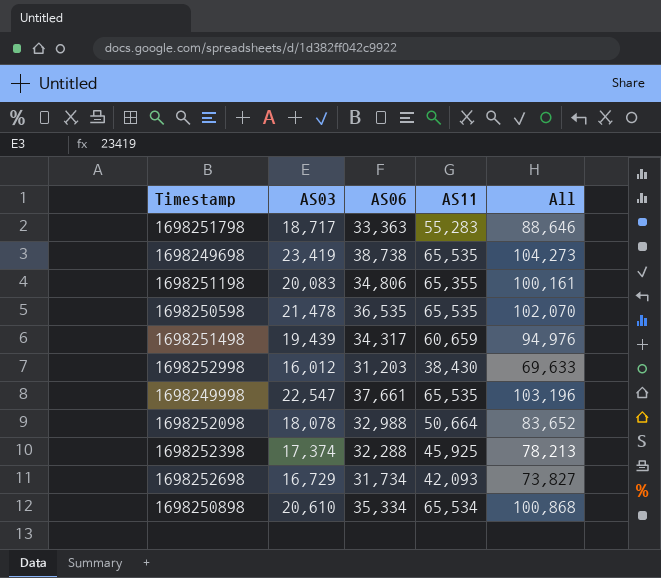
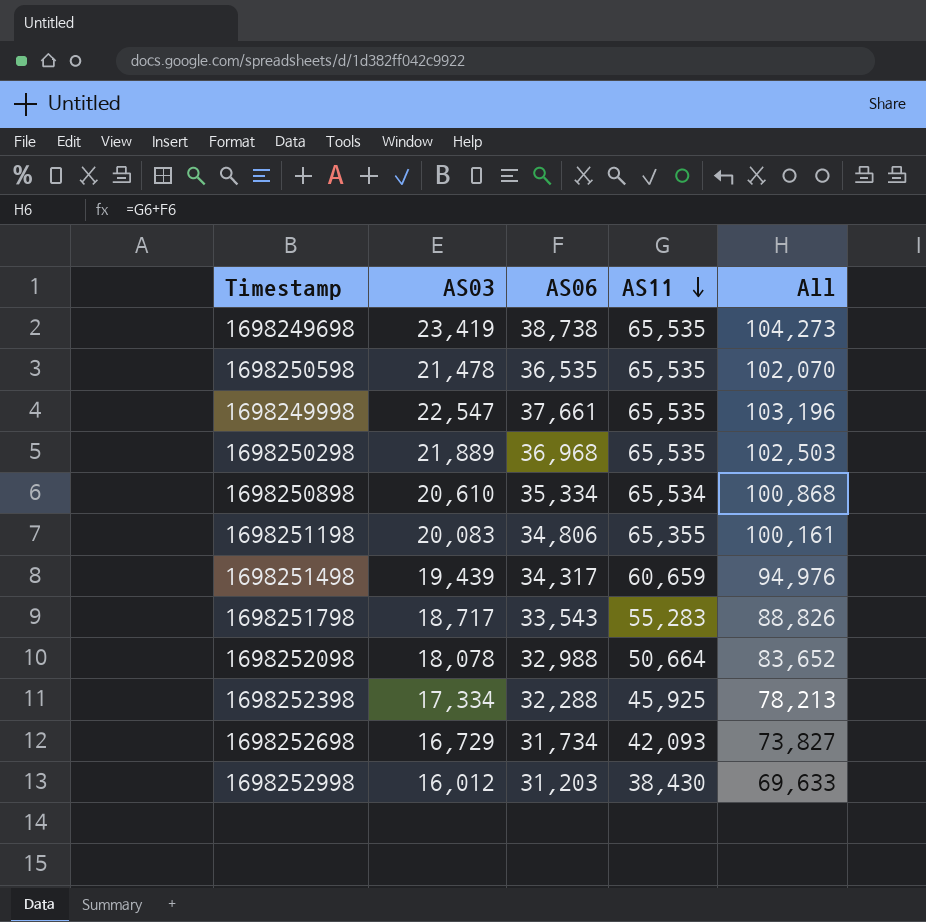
row order: none -> AS11 descending
row 1698250298: none -> 21,889 | 36,968 | 65,535 | 102,503
1698251798 | AS06: 33,363 -> 33,543
1698251798 | All: 88,646 -> 88,826
1698252398 | AS03: 17,374 -> 17,334

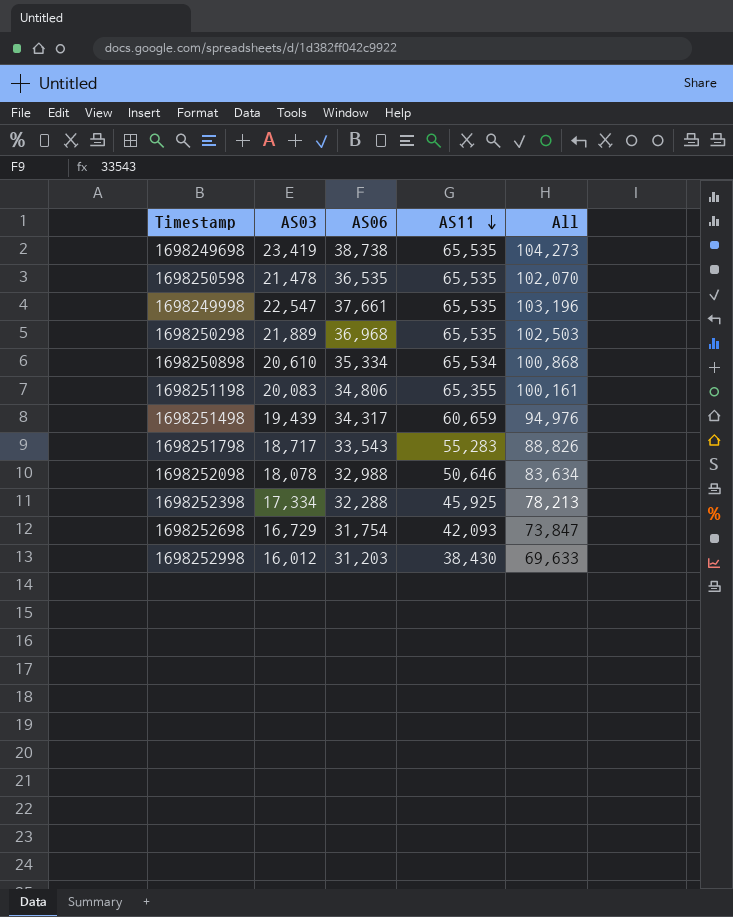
1698252098 | AS11: 50,664 -> 50,646
1698252098 | All: 83,652 -> 83,634
1698252698 | AS06: 31,734 -> 31,754
1698252698 | All: 73,827 -> 73,847

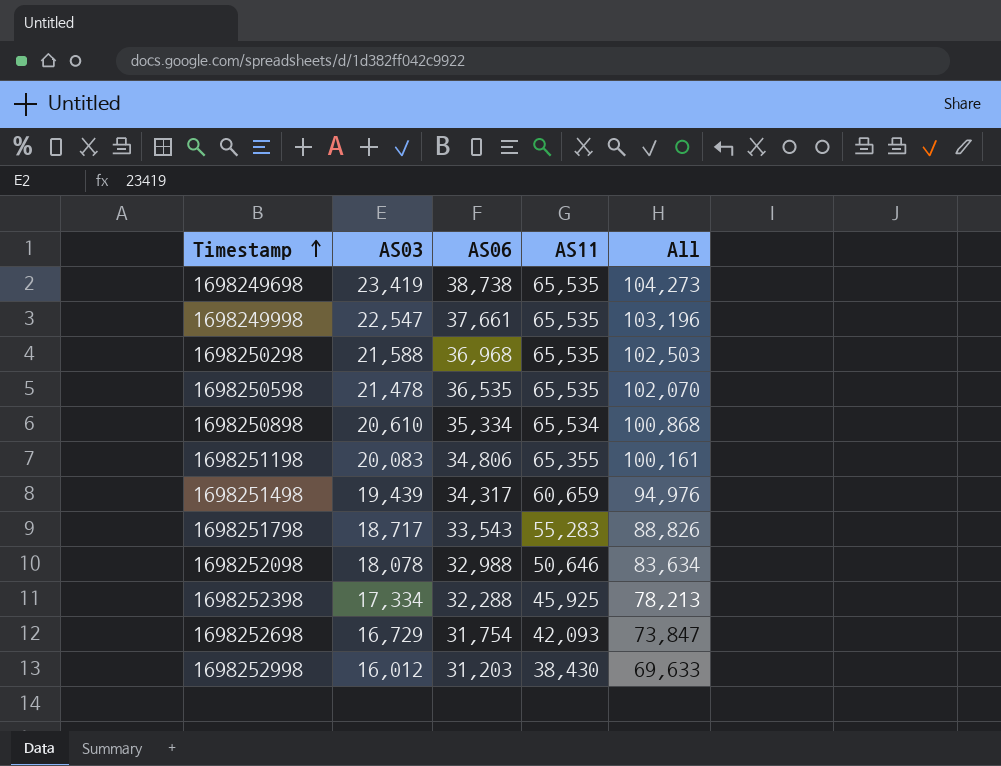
row order: AS11 descending -> Timestamp ascending
1698250298 | AS03: 21,889 -> 21,588

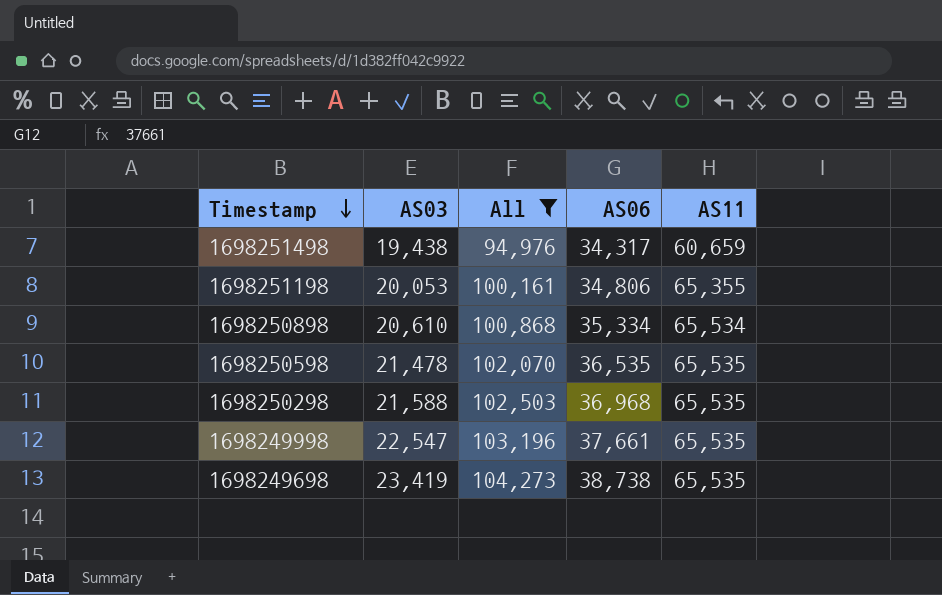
filter: none -> All >= 94,976
row order: Timestamp ascending -> Timestamp descending
column All | position: 5 -> 3
1698251498 | AS03: 19,439 -> 19,438
1698251198 | AS03: 20,083 -> 20,053

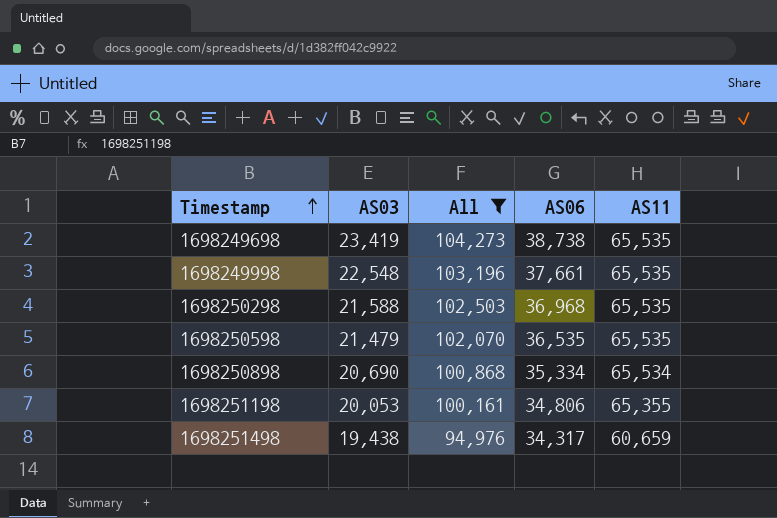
row order: Timestamp descending -> Timestamp ascending
1698249998 | AS03: 22,547 -> 22,548
1698250598 | AS03: 21,478 -> 21,479
1698250898 | AS03: 20,610 -> 20,690

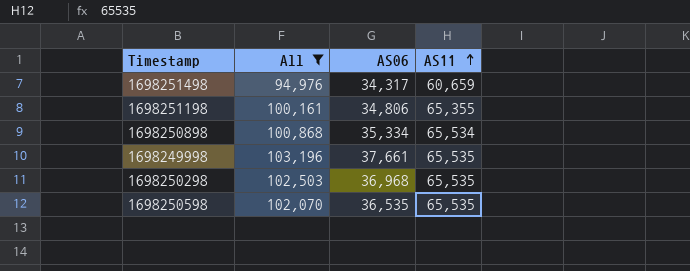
row order: Timestamp ascending -> AS11 ascending
column AS03 | position: 2 -> none
row 1698249698: 23,419 | 104,273 | 38,738 | 65,535 -> none

